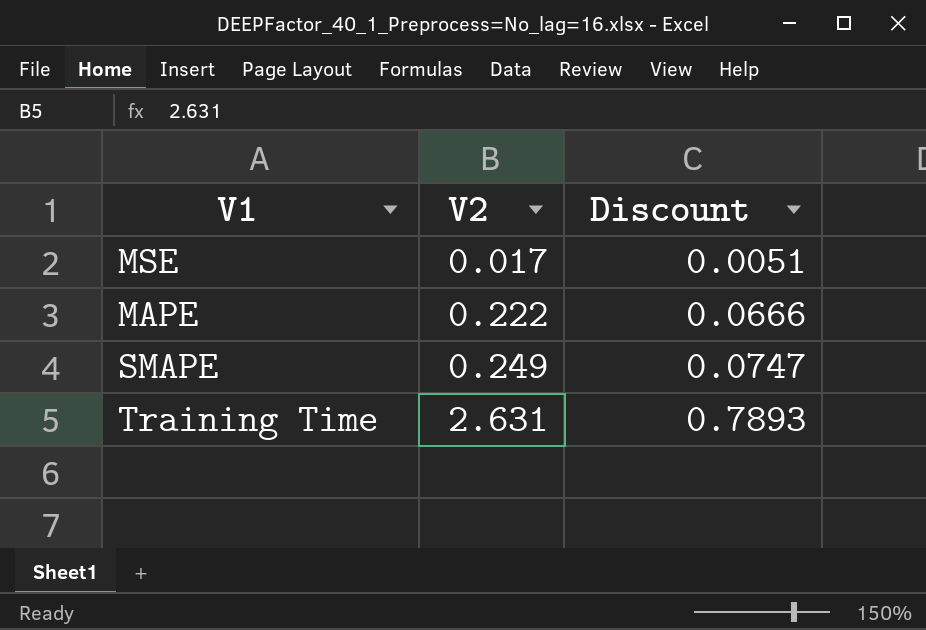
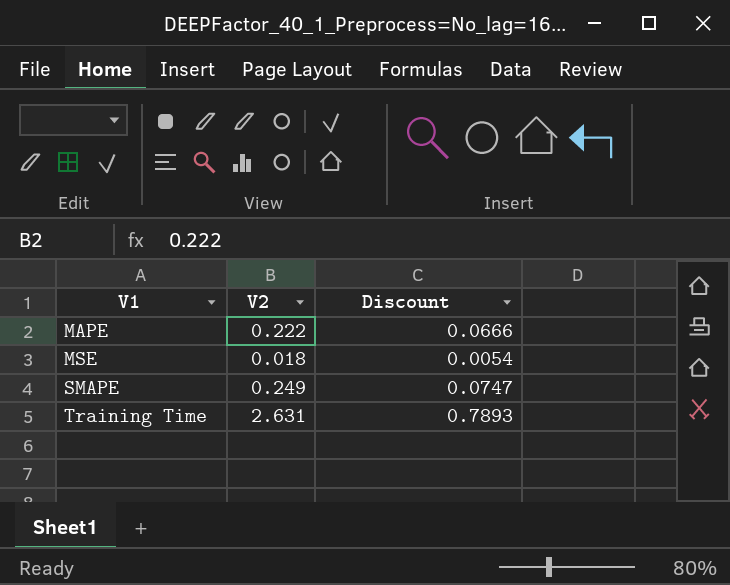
row order: V2 ascending -> V1 ascending
MSE | V2: 0.017 -> 0.018
MSE | Discount: 0.0051 -> 0.0054

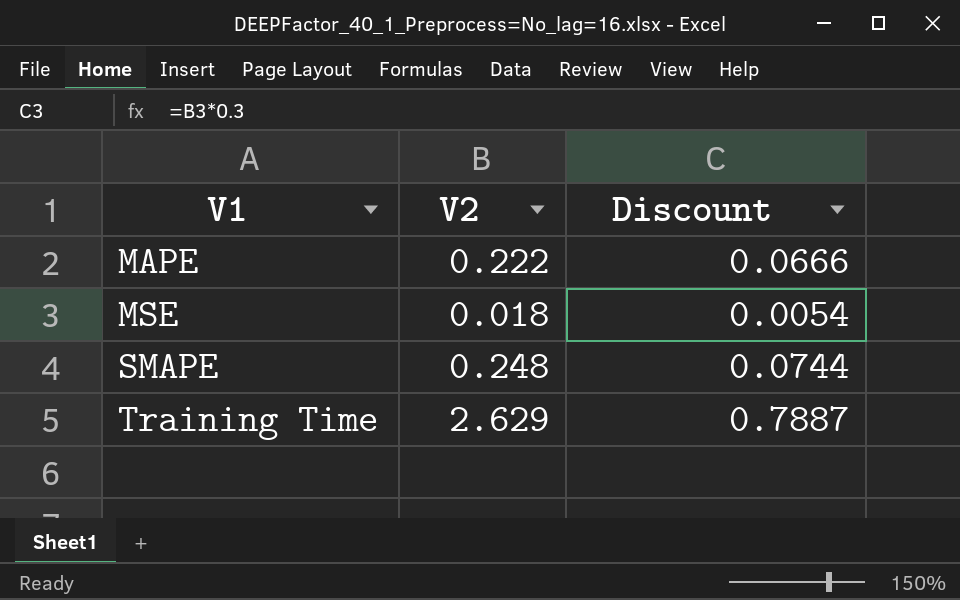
SMAPE | V2: 0.249 -> 0.248
SMAPE | Discount: 0.0747 -> 0.0744
Training Time | V2: 2.631 -> 2.629
Training Time | Discount: 0.7893 -> 0.7887

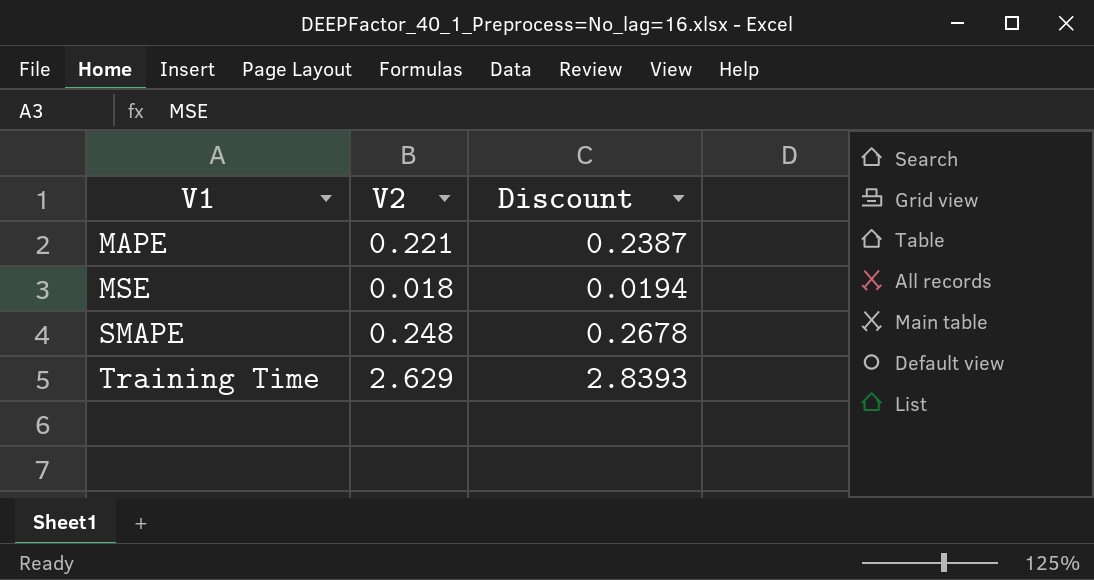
column Discount | formula: [V2] * 0.3 -> [V2] * 1.08
MAPE | V2: 0.222 -> 0.221

